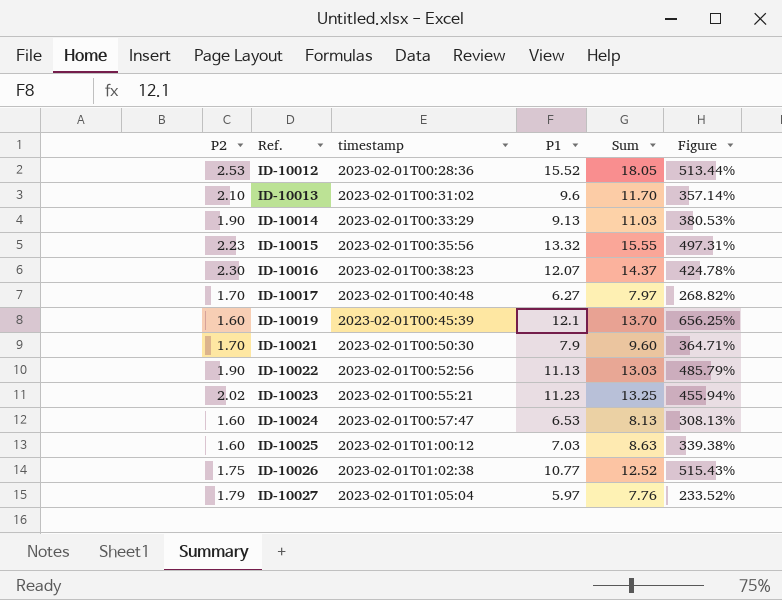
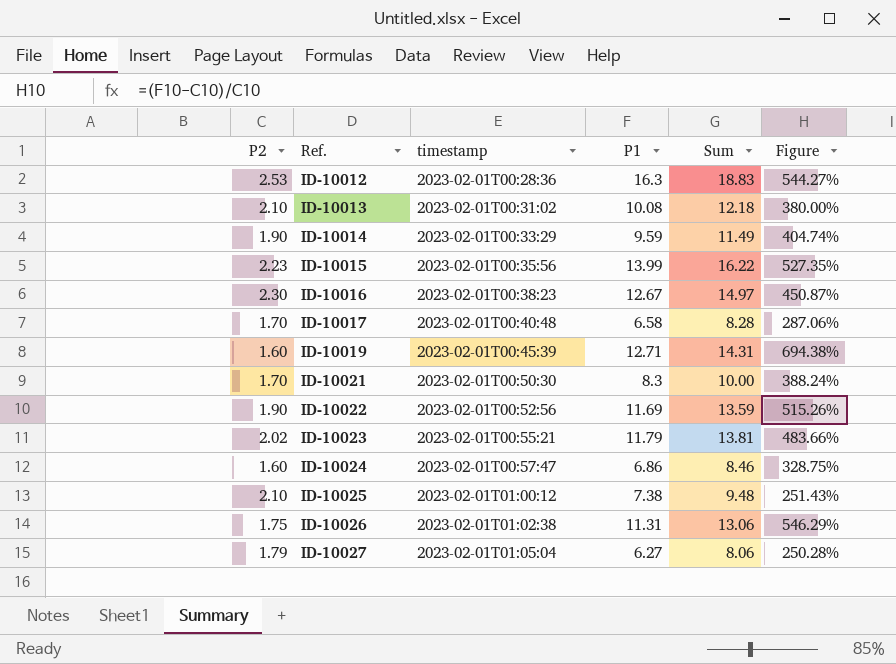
ID-10012 | P1: 15.52 -> 16.3
ID-10012 | Sum: 18.05 -> 18.83
ID-10012 | Figure: 513.44% -> 544.27%
ID-10013 | P1: 9.6 -> 10.08
ID-10013 | Sum: 11.70 -> 12.18
ID-10013 | Figure: 357.14% -> 380.00%
ID-10014 | P1: 9.13 -> 9.59
ID-10014 | Sum: 11.03 -> 11.49
ID-10014 | Figure: 380.53% -> 404.74%
ID-10015 | P1: 13.32 -> 13.99
ID-10015 | Sum: 15.55 -> 16.22
ID-10015 | Figure: 497.31% -> 527.35%
ID-10016 | P1: 12.07 -> 12.67
ID-10016 | Sum: 14.37 -> 14.97
ID-10016 | Figure: 424.78% -> 450.87%
ID-10017 | P1: 6.27 -> 6.58
ID-10017 | Sum: 7.97 -> 8.28
ID-10017 | Figure: 268.82% -> 287.06%
ID-10019 | P1: 12.1 -> 12.71
ID-10019 | Sum: 13.70 -> 14.31
ID-10019 | Figure: 656.25% -> 694.38%
ID-10021 | P1: 7.9 -> 8.3
ID-10021 | Sum: 9.60 -> 10.00
ID-10021 | Figure: 364.71% -> 388.24%
ID-10022 | P1: 11.13 -> 11.69
ID-10022 | Sum: 13.03 -> 13.59
ID-10022 | Figure: 485.79% -> 515.26%
ID-10023 | P1: 11.23 -> 11.79
ID-10023 | Sum: 13.25 -> 13.81
ID-10023 | Figure: 455.94% -> 483.66%
ID-10024 | P1: 6.53 -> 6.86
ID-10024 | Sum: 8.13 -> 8.46
ID-10024 | Figure: 308.13% -> 328.75%
ID-10025 | P2: 1.60 -> 2.10
ID-10025 | P1: 7.03 -> 7.38
ID-10025 | Sum: 8.63 -> 9.48
ID-10025 | Figure: 339.38% -> 251.43%
ID-10026 | P1: 10.77 -> 11.31
ID-10026 | Sum: 12.52 -> 13.06
ID-10026 | Figure: 515.43% -> 546.29%
ID-10027 | P1: 5.97 -> 6.27
ID-10027 | Sum: 7.76 -> 8.06
ID-10027 | Figure: 233.52% -> 250.28%

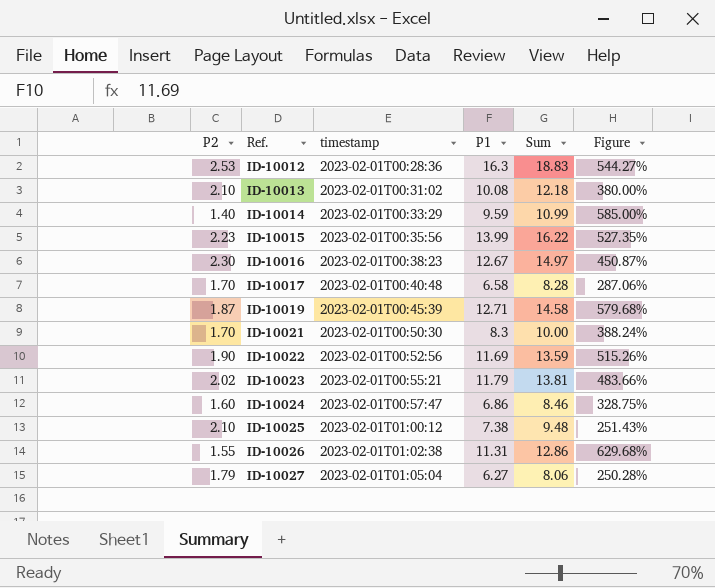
ID-10014 | P2: 1.90 -> 1.40
ID-10014 | Sum: 11.49 -> 10.99
ID-10014 | Figure: 404.74% -> 585.00%
ID-10019 | P2: 1.60 -> 1.87
ID-10019 | Sum: 14.31 -> 14.58
ID-10019 | Figure: 694.38% -> 579.68%
ID-10026 | P2: 1.75 -> 1.55
ID-10026 | Sum: 13.06 -> 12.86
ID-10026 | Figure: 546.29% -> 629.68%

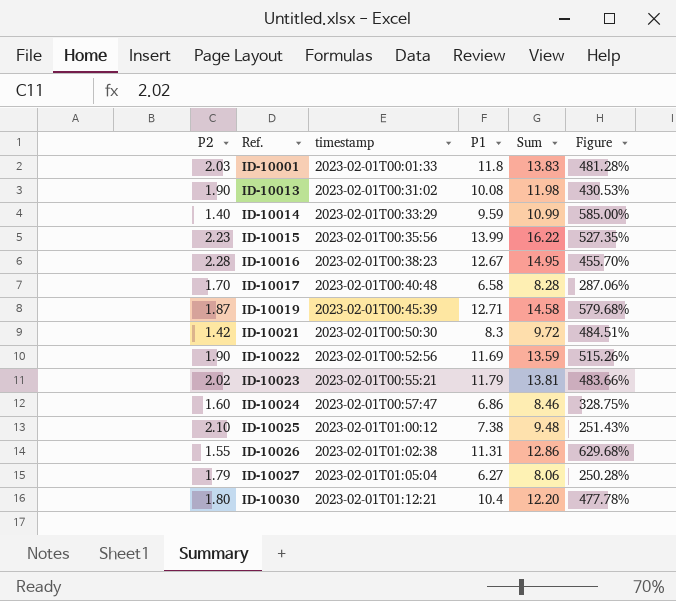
row ID-10012: 2.53 | 2023-02-01T00:28:36 | 16.3 | 18.83 | 544.27% -> none
row ID-10001: none -> 2.03 | 2023-02-01T00:01:33 | 11.8 | 13.83 | 481.28%
ID-10013 | P2: 2.10 -> 1.90
ID-10013 | Sum: 12.18 -> 11.98
ID-10013 | Figure: 380.00% -> 430.53%
ID-10016 | P2: 2.30 -> 2.28
ID-10016 | Sum: 14.97 -> 14.95
ID-10016 | Figure: 450.87% -> 455.70%
ID-10021 | P2: 1.70 -> 1.42
ID-10021 | Sum: 10.00 -> 9.72
ID-10021 | Figure: 388.24% -> 484.51%
row ID-10030: none -> 1.80 | 2023-02-01T01:12:21 | 10.4 | 12.20 | 477.78%

